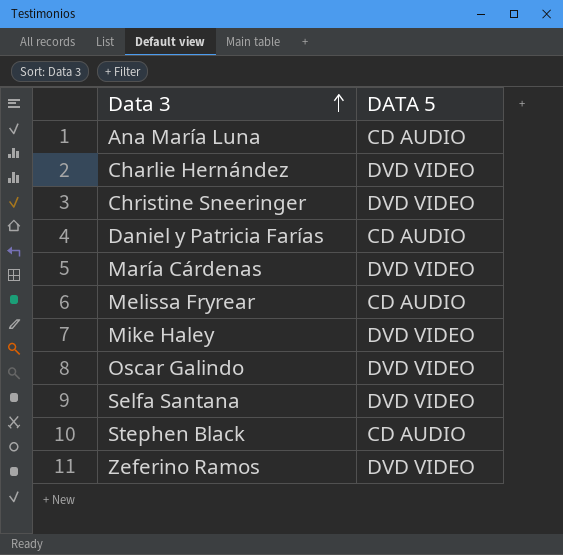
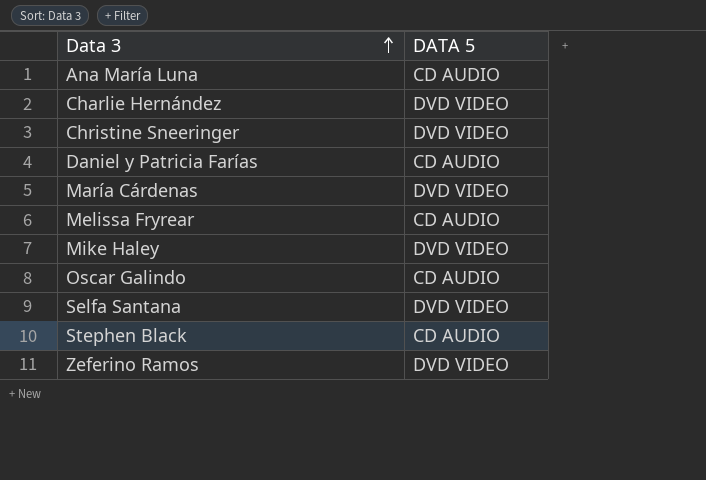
Oscar Galindo | DATA 5: DVD VIDEO -> CD AUDIO

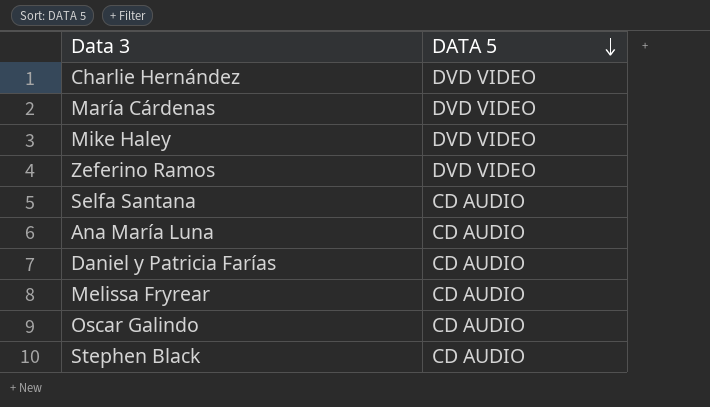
row order: Data 3 ascending -> DATA 5 descending
row Christine Sneeringer: DVD VIDEO -> none
Selfa Santana | DATA 5: DVD VIDEO -> CD AUDIO

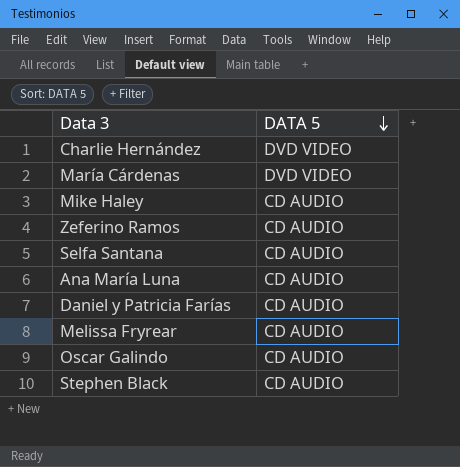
Mike Haley | DATA 5: DVD VIDEO -> CD AUDIO
Zeferino Ramos | DATA 5: DVD VIDEO -> CD AUDIO

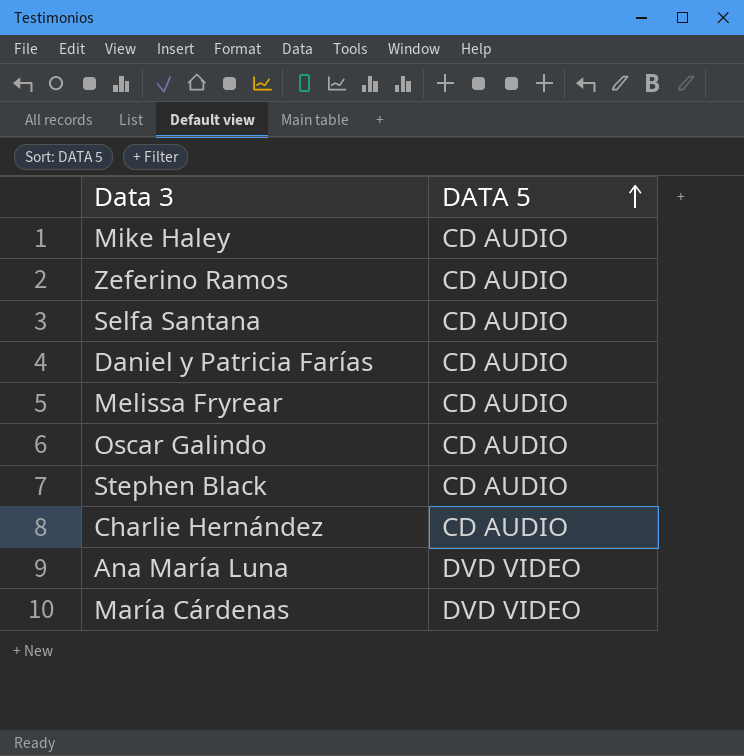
row order: DATA 5 descending -> DATA 5 ascending
Charlie Hernández | DATA 5: DVD VIDEO -> CD AUDIO
Ana María Luna | DATA 5: CD AUDIO -> DVD VIDEO

